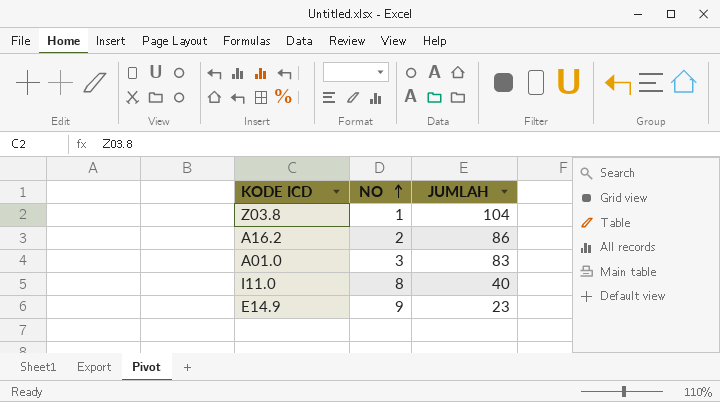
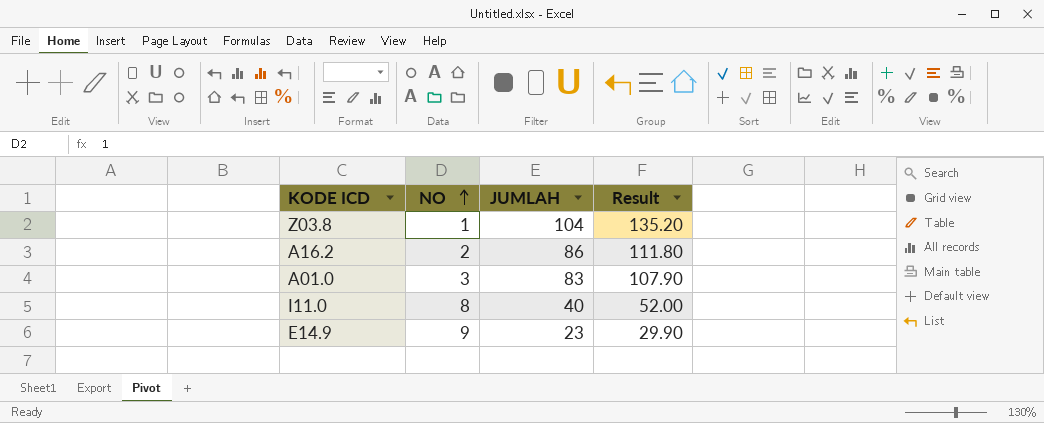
column Result | formula: none -> [JUMLAH] * 1.3

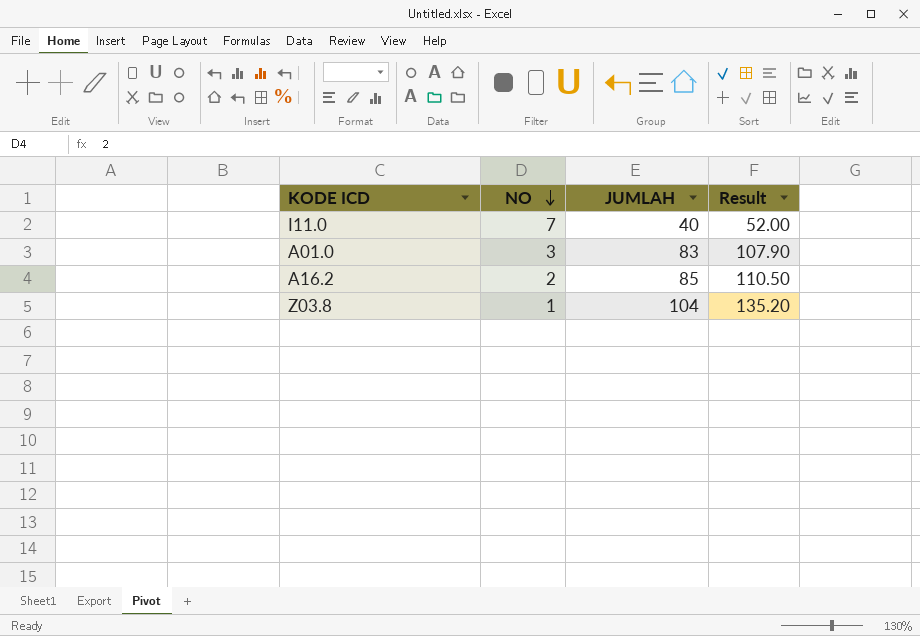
row order: NO ascending -> NO descending
row E14.9: 9 | 23 | 29.90 -> none
I11.0 | NO: 8 -> 7
A16.2 | JUMLAH: 86 -> 85
A16.2 | Result: 111.80 -> 110.50

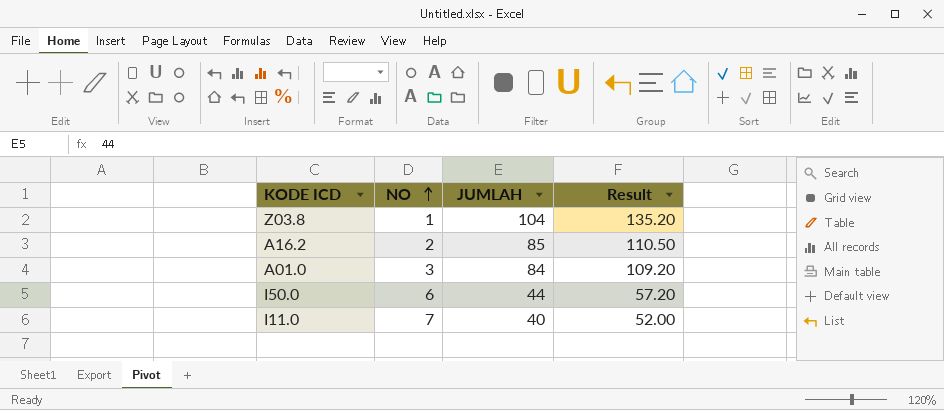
row order: NO descending -> NO ascending
A01.0 | JUMLAH: 83 -> 84
A01.0 | Result: 107.90 -> 109.20
row I50.0: none -> 6 | 44 | 57.20

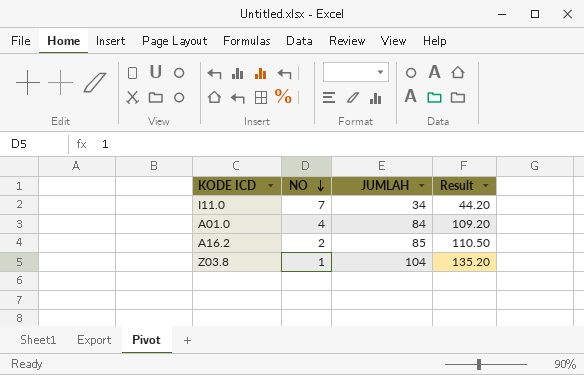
row order: NO ascending -> NO descending
row I50.0: 6 | 44 | 57.20 -> none
I11.0 | JUMLAH: 40 -> 34
I11.0 | Result: 52.00 -> 44.20
A01.0 | NO: 3 -> 4

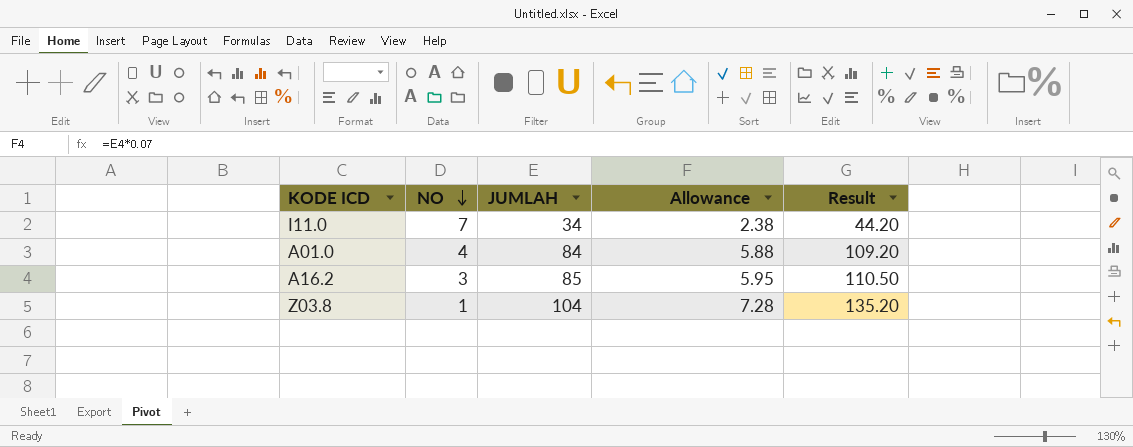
column Allowance | formula: none -> [JUMLAH] * 0.07
A16.2 | NO: 2 -> 3

